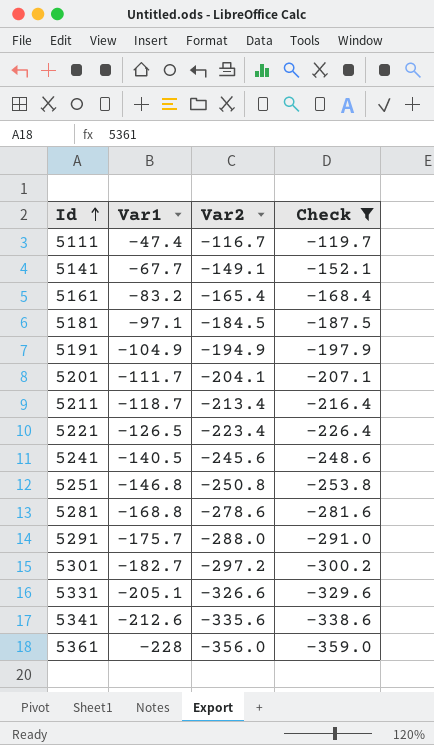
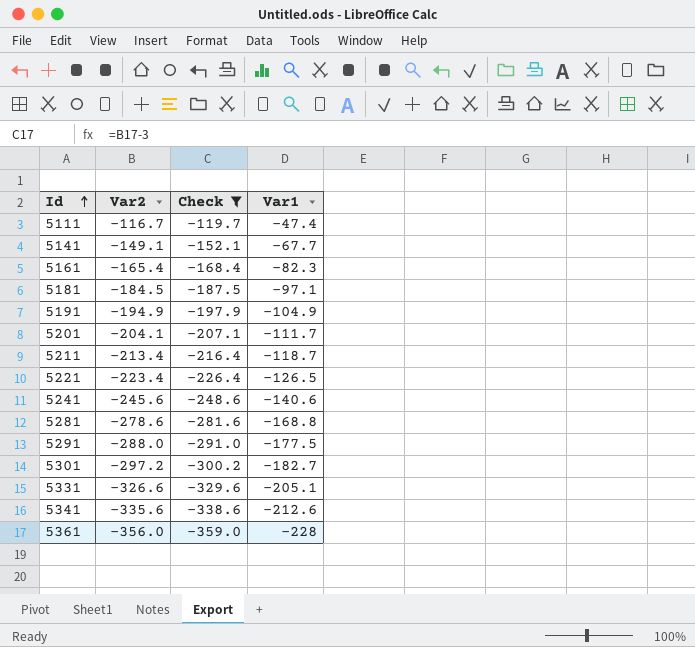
column Var1 | position: 2 -> 4
row 5251: -146.8 | -250.8 | -253.8 -> none
5161 | Var1: -83.2 -> -82.3
5241 | Var1: -140.5 -> -140.6
5291 | Var1: -175.7 -> -177.5

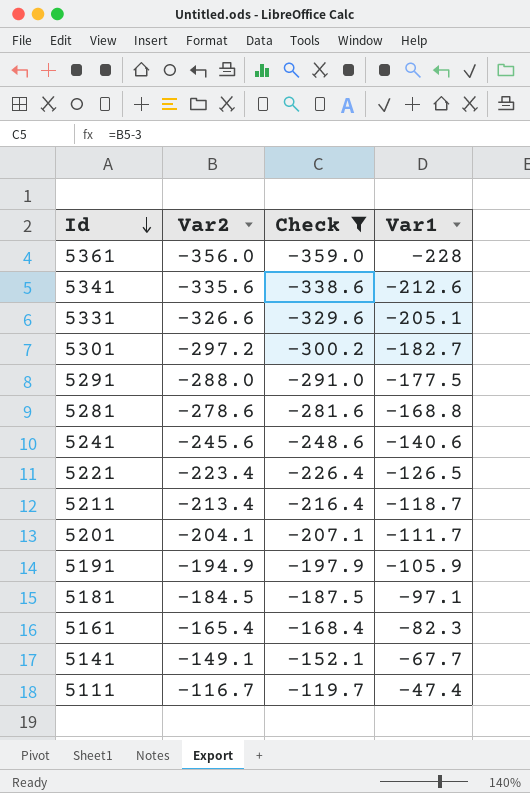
row order: Id ascending -> Id descending
5191 | Var1: -104.9 -> -105.9

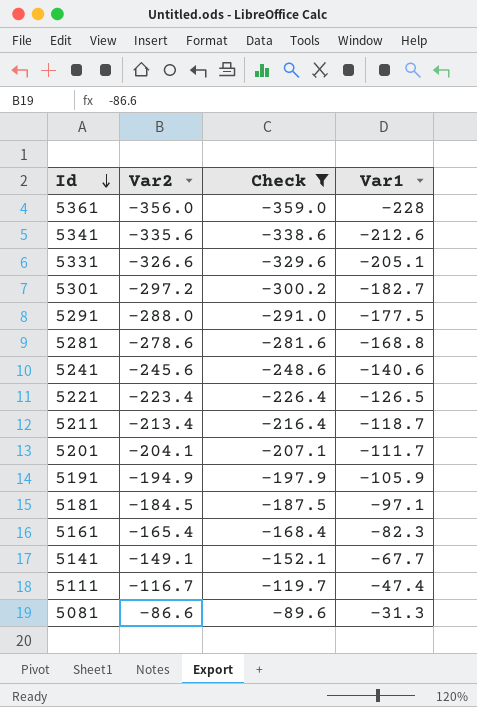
row 5081: none -> -86.6 | -89.6 | -31.3

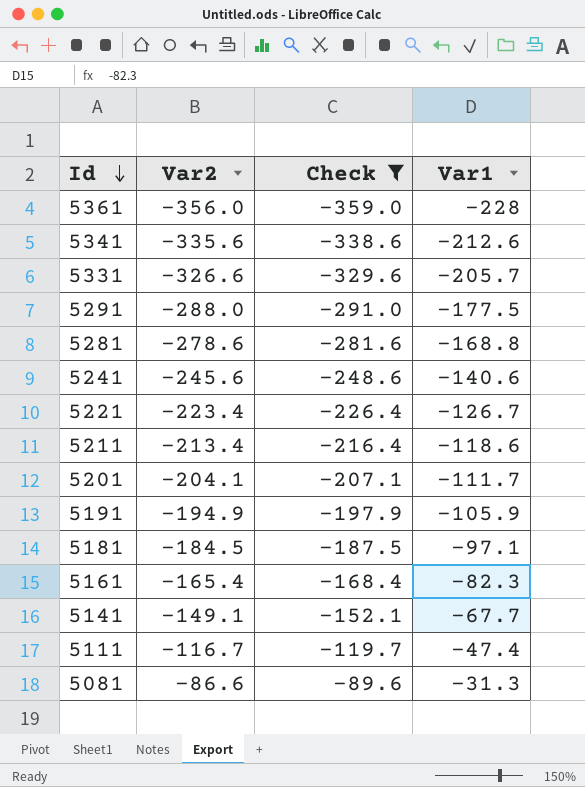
row 5301: -297.2 | -300.2 | -182.7 -> none
5331 | Var1: -205.1 -> -205.7
5221 | Var1: -126.5 -> -126.7
5211 | Var1: -118.7 -> -118.6

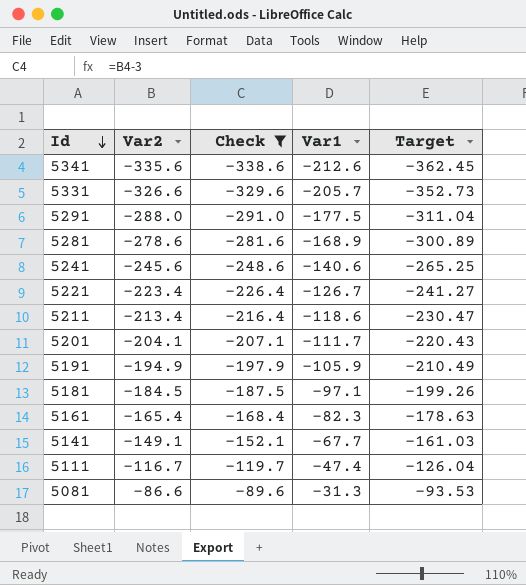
column Target | formula: none -> [Var2] * 1.08
row 5361: -356.0 | -359.0 | -228 -> none
5281 | Var1: -168.8 -> -168.9

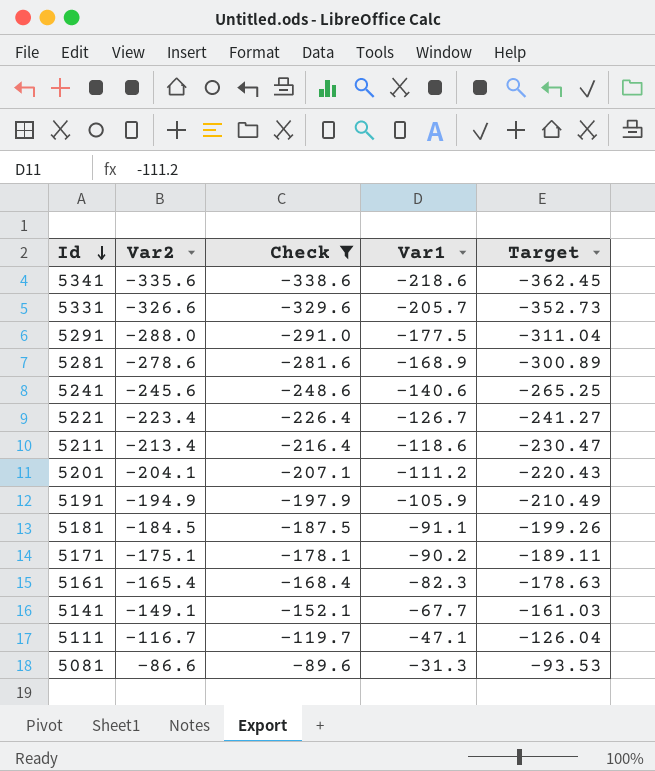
5341 | Var1: -212.6 -> -218.6
5201 | Var1: -111.7 -> -111.2
5181 | Var1: -97.1 -> -91.1
row 5171: none -> -175.1 | -178.1 | -90.2 | -189.11
5111 | Var1: -47.4 -> -47.1

